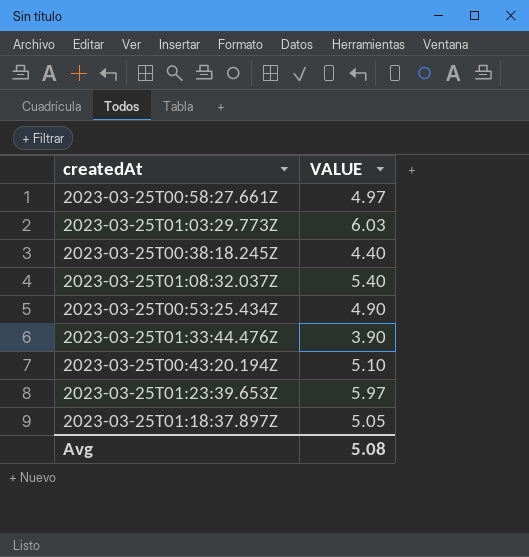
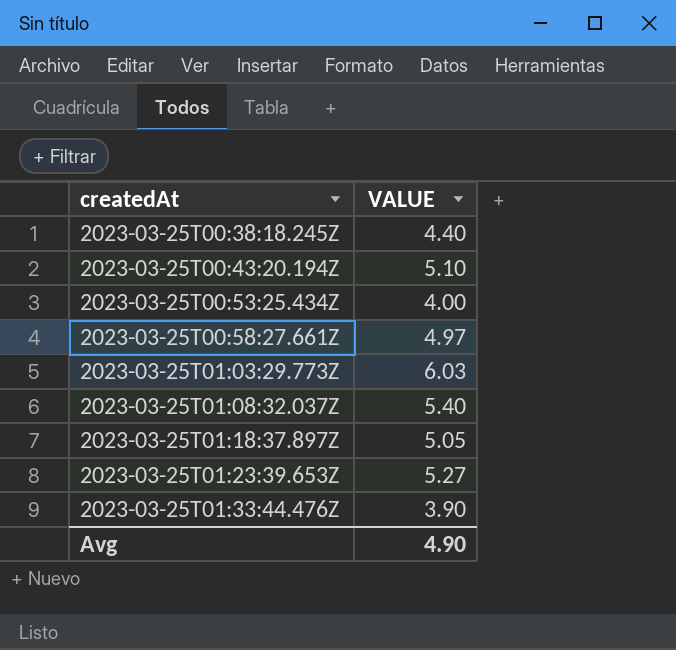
row order: none -> createdAt ascending
2023-03-25T00:53:25.434Z | VALUE: 4.90 -> 4.00
2023-03-25T01:23:39.653Z | VALUE: 5.97 -> 5.27
Avg | VALUE: 5.08 -> 4.90

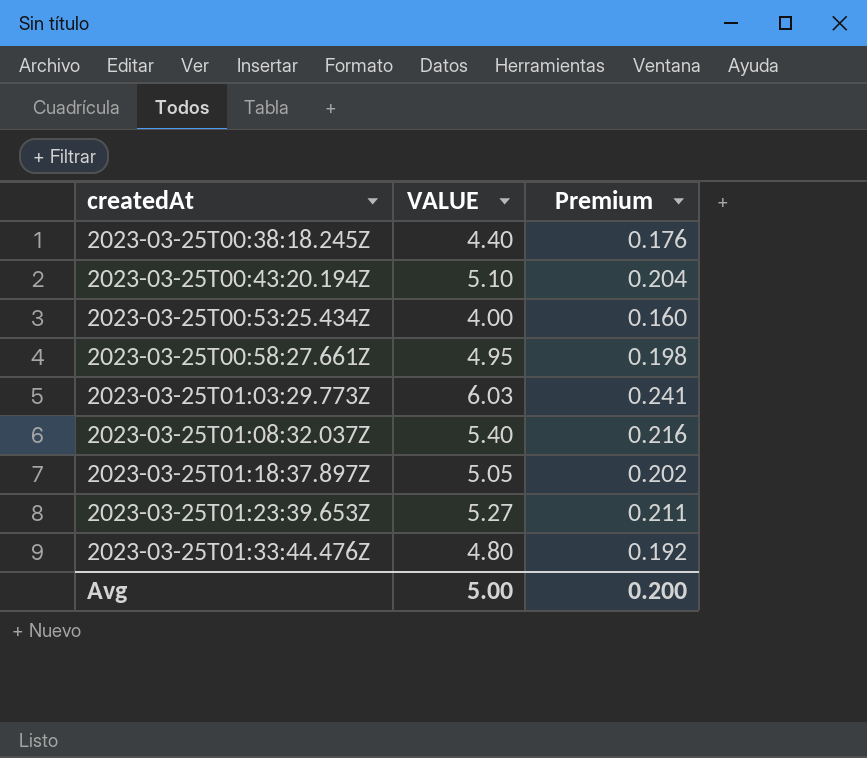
column Premium | formula: none -> [VALUE] * 0.04
2023-03-25T00:58:27.661Z | VALUE: 4.97 -> 4.95
2023-03-25T01:33:44.476Z | VALUE: 3.90 -> 4.80
Avg | VALUE: 4.90 -> 5.00

